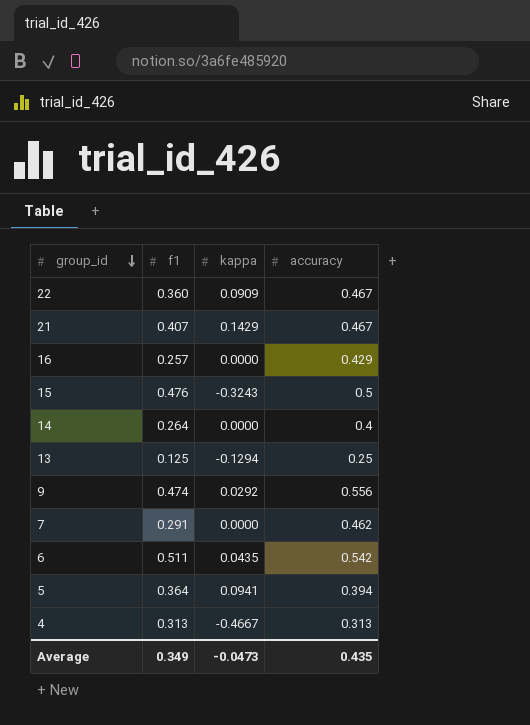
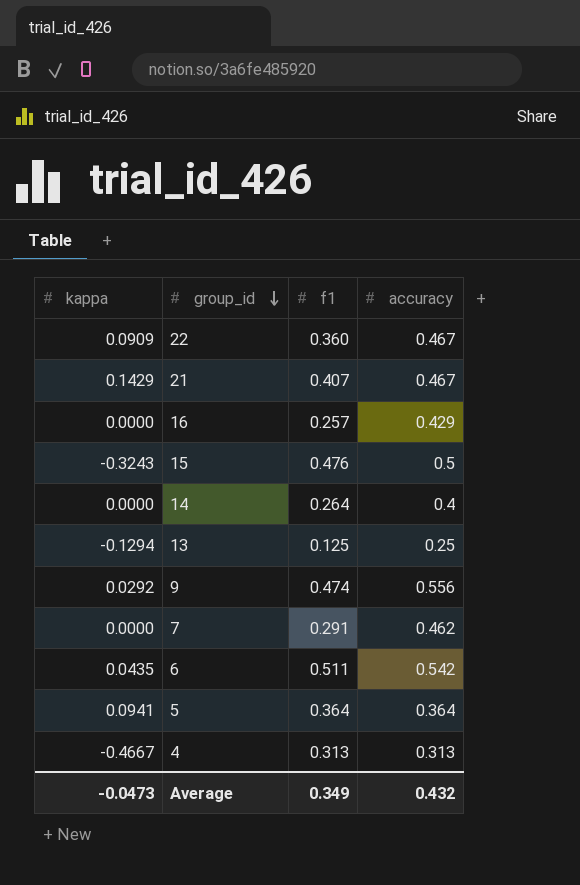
column kappa | position: 3 -> 1
5 | accuracy: 0.394 -> 0.364
Average | accuracy: 0.435 -> 0.432

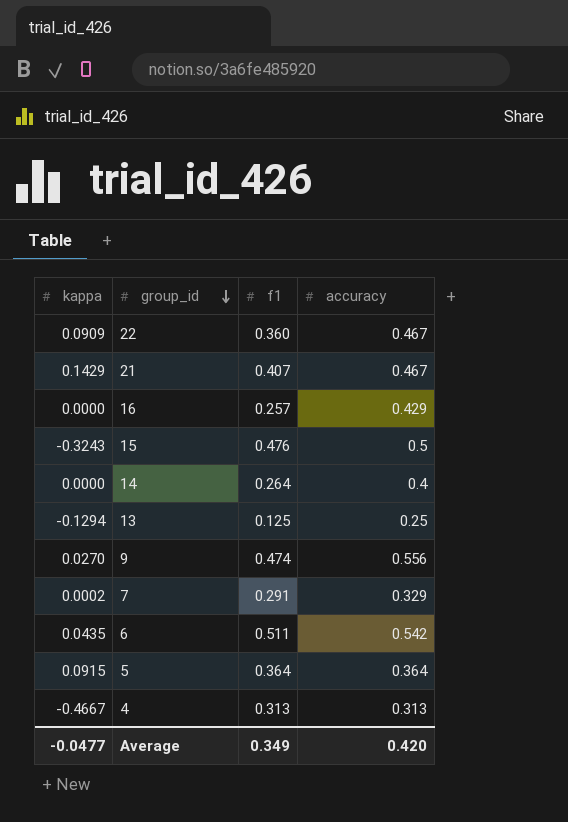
9 | kappa: 0.0292 -> 0.0270
7 | kappa: 0.0000 -> 0.0002
7 | accuracy: 0.462 -> 0.329
5 | kappa: 0.0941 -> 0.0915
Average | kappa: -0.0473 -> -0.0477
Average | accuracy: 0.432 -> 0.420

